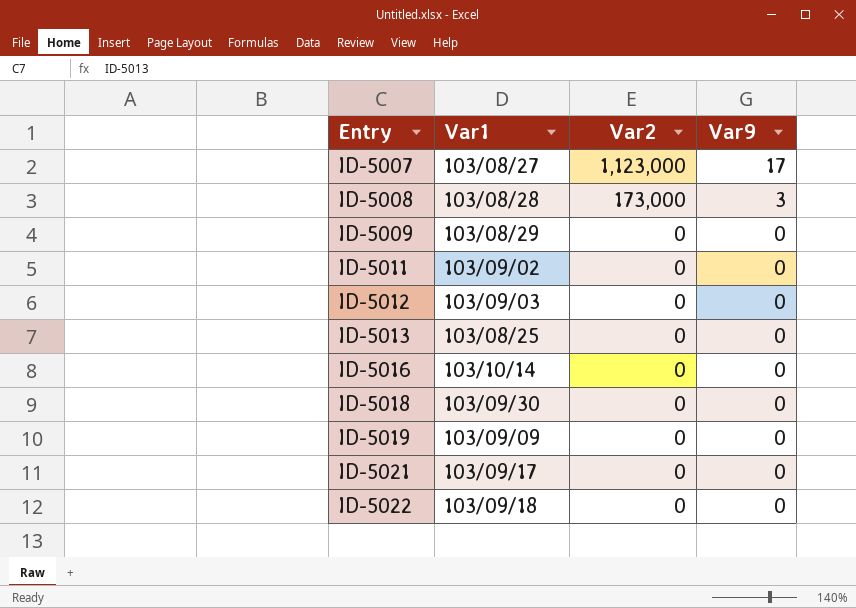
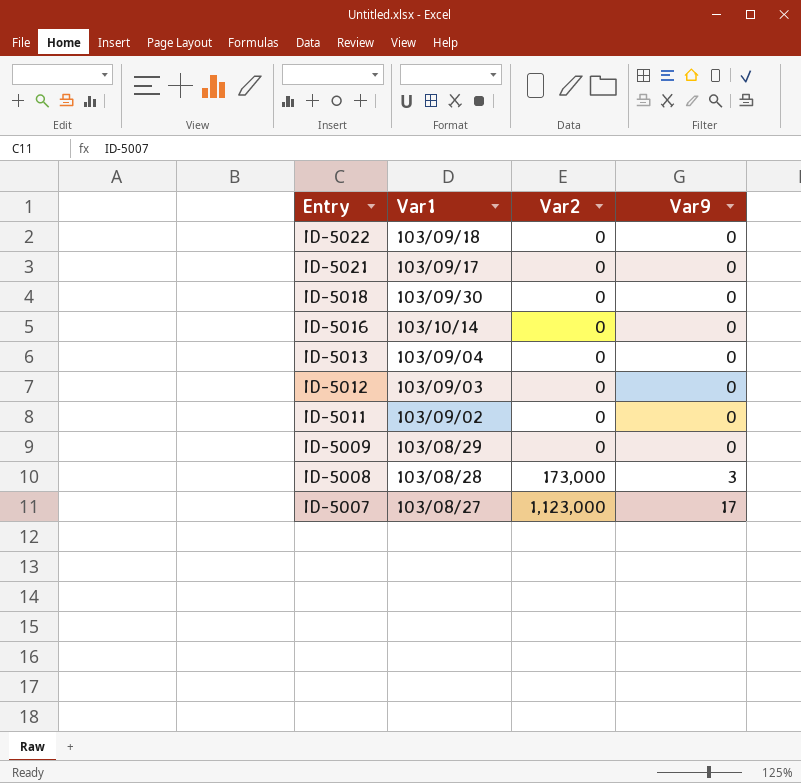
row order: Entry ascending -> Entry descending
row ID-5019: 103/09/09 | 0 | 0 -> none
ID-5013 | Var1: 103/08/25 -> 103/09/04

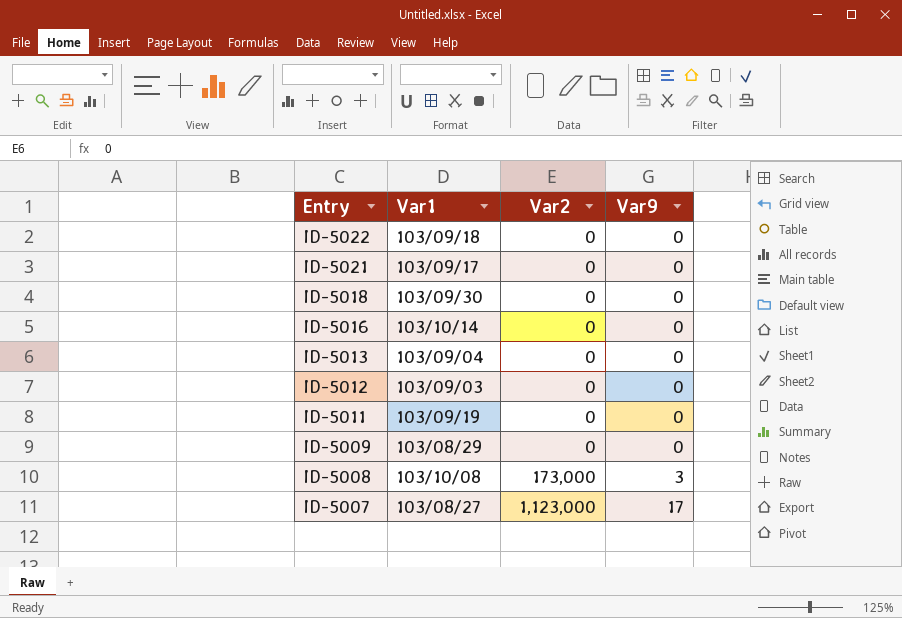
ID-5011 | Var1: 103/09/02 -> 103/09/19
ID-5008 | Var1: 103/08/28 -> 103/10/08

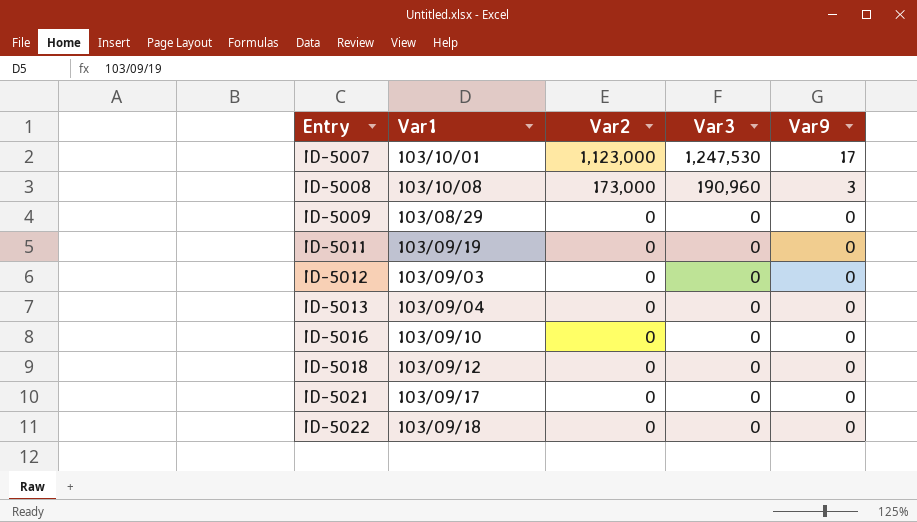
row order: Entry descending -> Entry ascending
column Var3 | position: none -> 4
ID-5007 | Var1: 103/08/27 -> 103/10/01
ID-5016 | Var1: 103/10/14 -> 103/09/10
ID-5018 | Var1: 103/09/30 -> 103/09/12

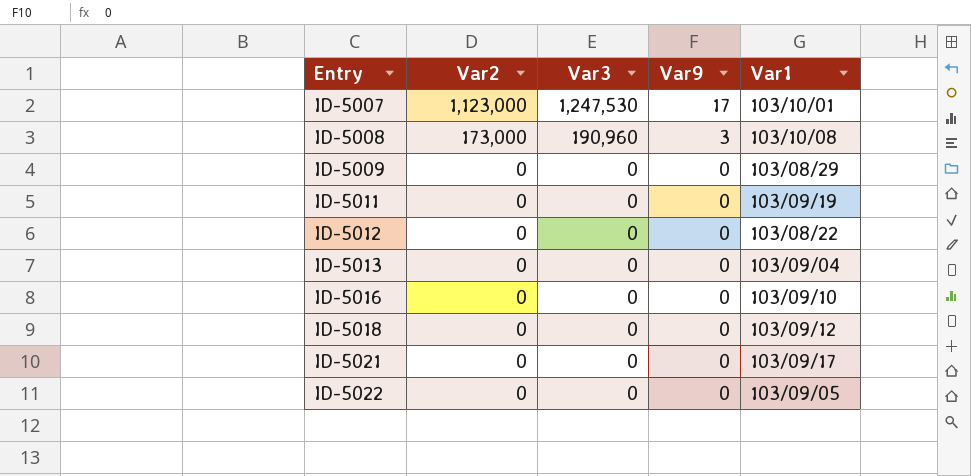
column Var1 | position: 2 -> 5
ID-5012 | Var1: 103/09/03 -> 103/08/22
ID-5022 | Var1: 103/09/18 -> 103/09/05

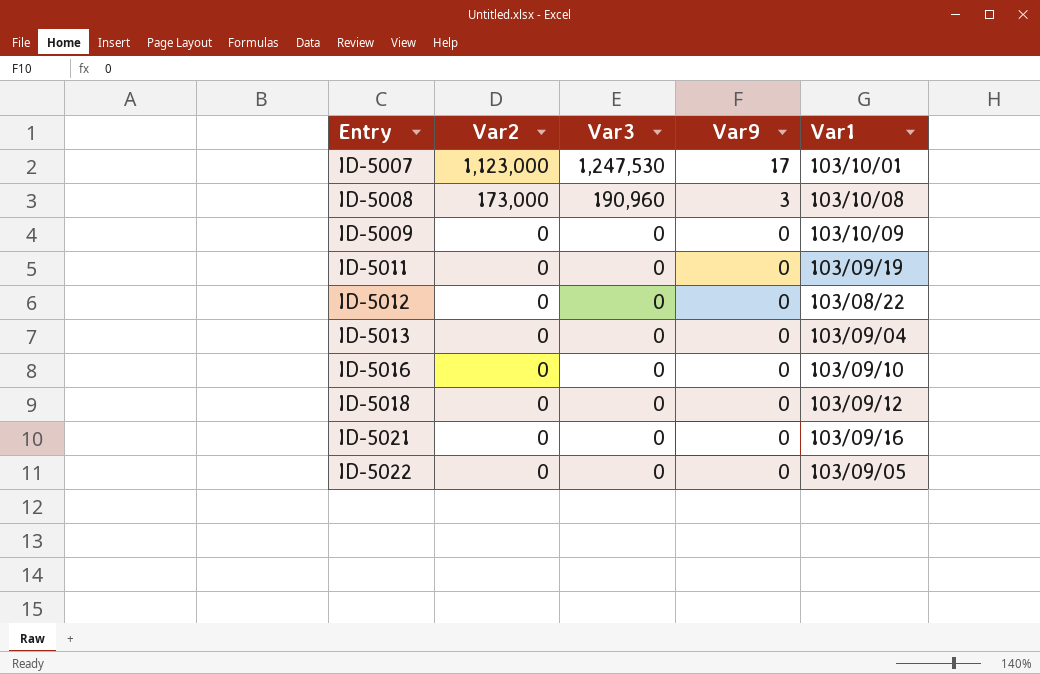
ID-5009 | Var1: 103/08/29 -> 103/10/09
ID-5021 | Var1: 103/09/17 -> 103/09/16

